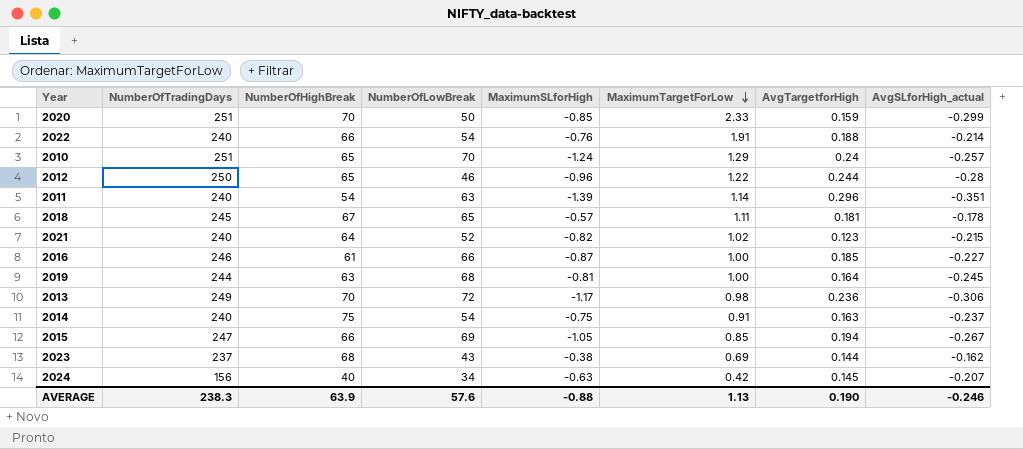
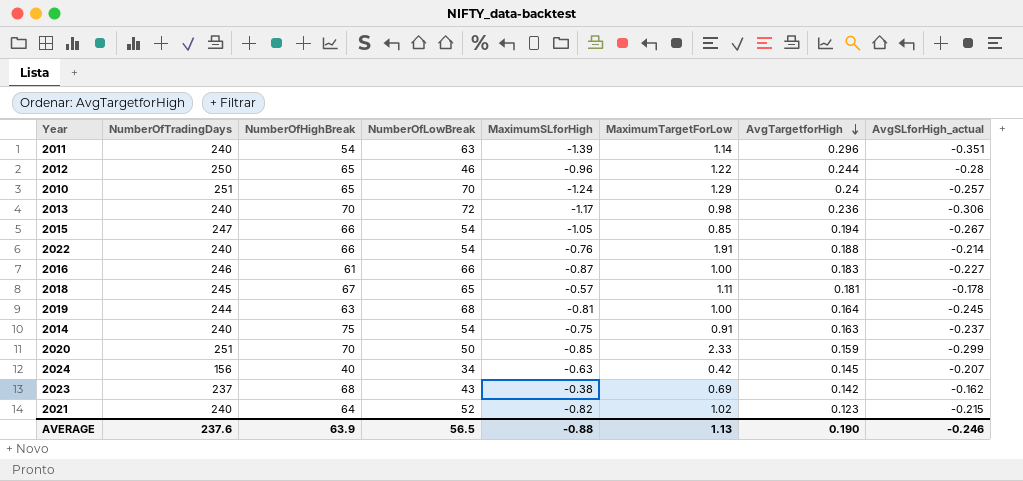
row order: MaximumTargetForLow descending -> AvgTargetforHigh descending
2013 | NumberOfTradingDays: 249 -> 240
2015 | NumberOfLowBreak: 69 -> 54
2016 | AvgTargetforHigh: 0.185 -> 0.183
2023 | AvgTargetforHigh: 0.144 -> 0.142
AVERAGE | NumberOfTradingDays: 238.3 -> 237.6
AVERAGE | NumberOfLowBreak: 57.6 -> 56.5

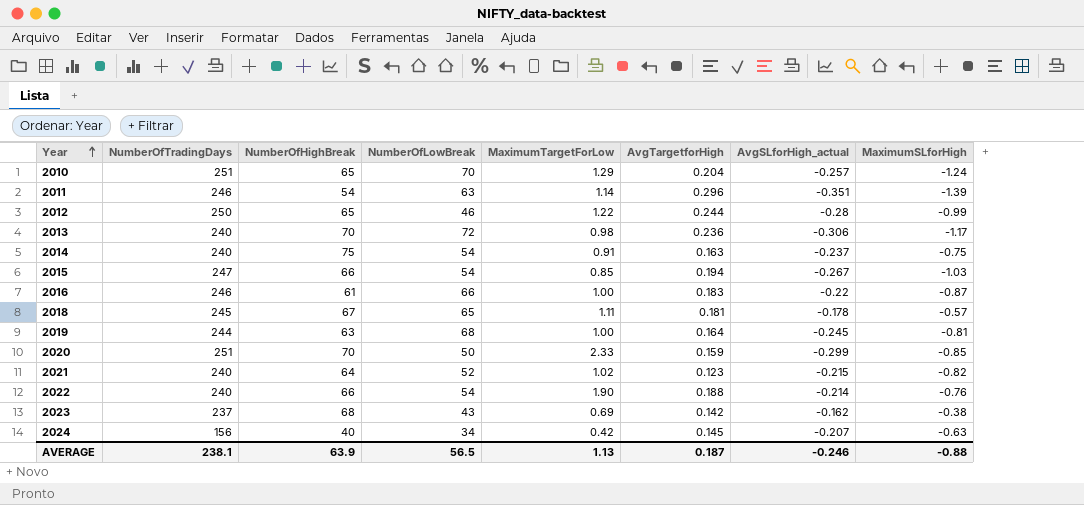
row order: AvgTargetforHigh descending -> Year ascending
column MaximumSLforHigh | position: 5 -> 8
2010 | AvgTargetforHigh: 0.24 -> 0.204
2011 | NumberOfTradingDays: 240 -> 246
2012 | MaximumSLforHigh: -0.96 -> -0.99
2015 | MaximumSLforHigh: -1.05 -> -1.03
2016 | AvgSLforHigh_actual: -0.227 -> -0.22
2022 | MaximumTargetForLow: 1.91 -> 1.90
AVERAGE | NumberOfTradingDays: 237.6 -> 238.1
AVERAGE | AvgTargetforHigh: 0.190 -> 0.187

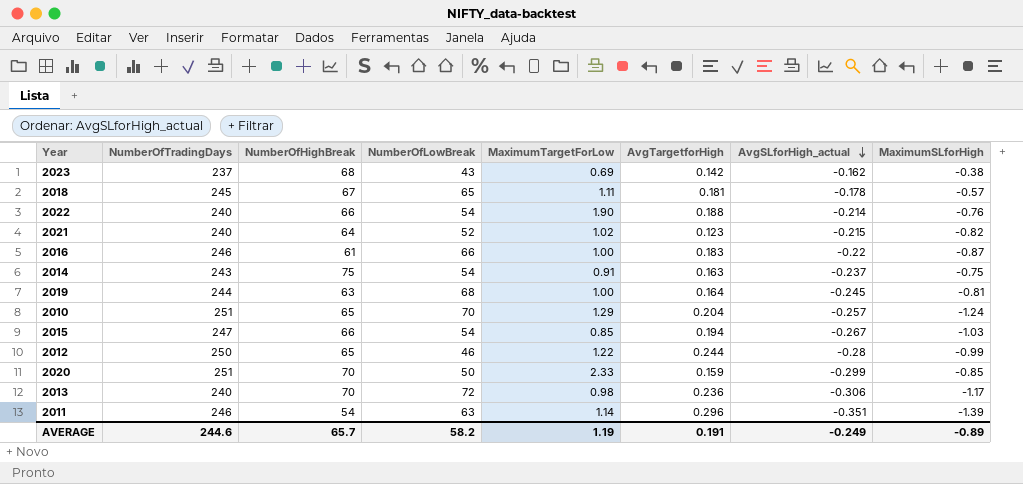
row order: Year ascending -> AvgSLforHigh_actual descending
row 2024: 156 | 40 | 34 | 0.42 | 0.145 | -0.207 | -0.63 -> none
2014 | NumberOfTradingDays: 240 -> 243
AVERAGE | NumberOfTradingDays: 238.1 -> 244.6
AVERAGE | NumberOfHighBreak: 63.9 -> 65.7
AVERAGE | NumberOfLowBreak: 56.5 -> 58.2
AVERAGE | MaximumTargetForLow: 1.13 -> 1.19
AVERAGE | AvgTargetforHigh: 0.187 -> 0.191
AVERAGE | AvgSLforHigh_actual: -0.246 -> -0.249
AVERAGE | MaximumSLforHigh: -0.88 -> -0.89

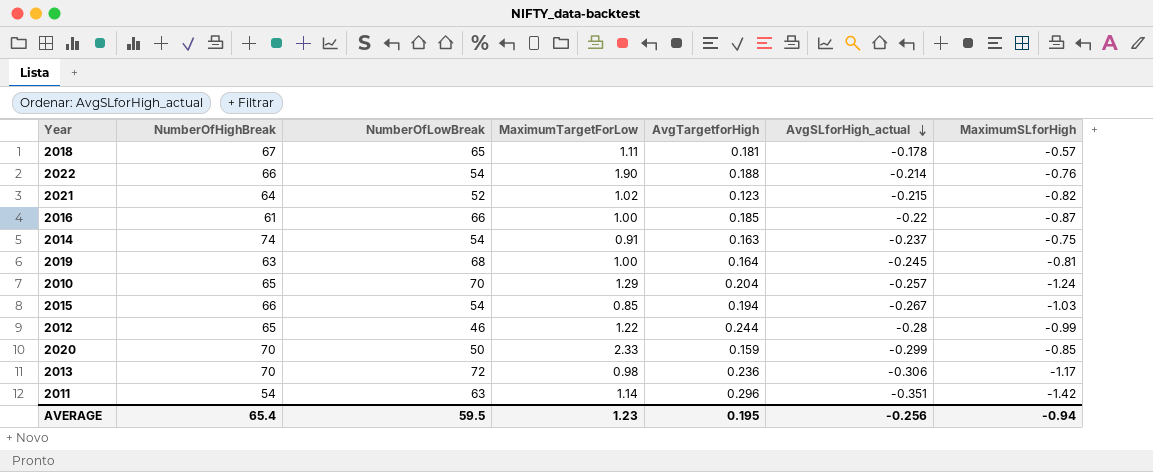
column NumberOfTradingDays | position: 2 -> none
row 2023: 237 | 68 | 43 | 0.69 | 0.142 | -0.162 | -0.38 -> none
2016 | AvgTargetforHigh: 0.183 -> 0.185
2014 | NumberOfHighBreak: 75 -> 74
2011 | MaximumSLforHigh: -1.39 -> -1.42
AVERAGE | NumberOfHighBreak: 65.7 -> 65.4
AVERAGE | NumberOfLowBreak: 58.2 -> 59.5
AVERAGE | MaximumTargetForLow: 1.19 -> 1.23
AVERAGE | AvgTargetforHigh: 0.191 -> 0.195
AVERAGE | AvgSLforHigh_actual: -0.249 -> -0.256
AVERAGE | MaximumSLforHigh: -0.89 -> -0.94

